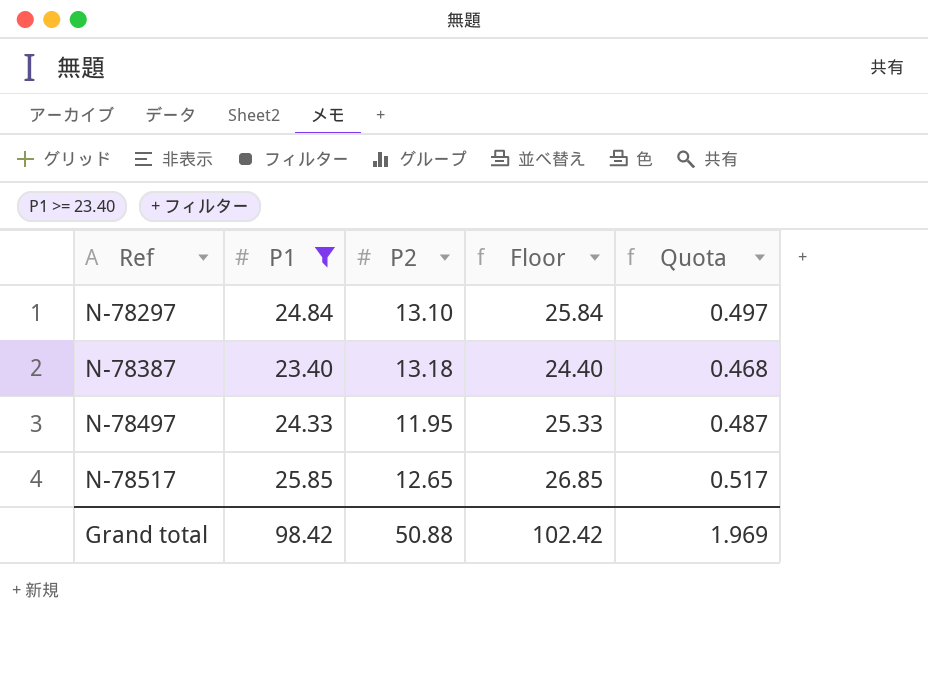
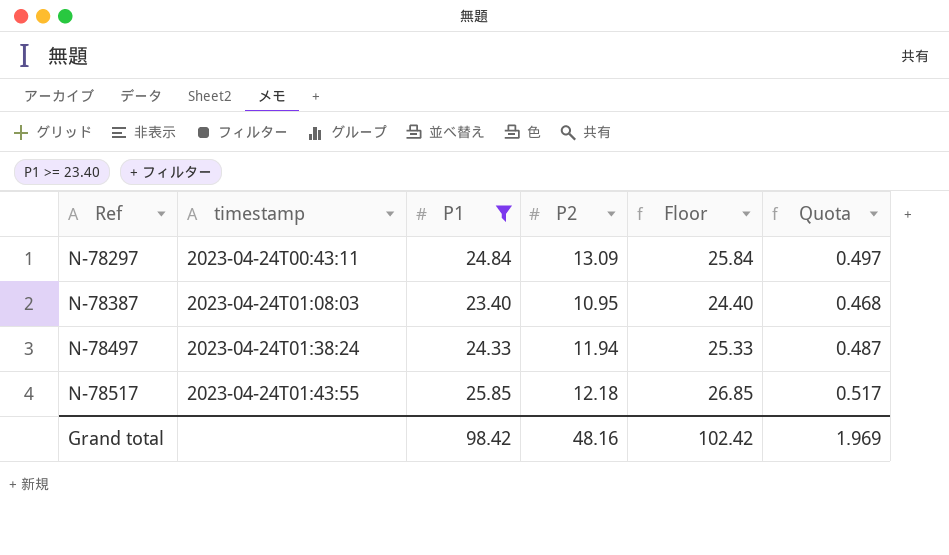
column timestamp | position: none -> 2
N-78297 | P2: 13.10 -> 13.09
N-78387 | P2: 13.18 -> 10.95
N-78497 | P2: 11.95 -> 11.94
N-78517 | P2: 12.65 -> 12.18
Grand total | P2: 50.88 -> 48.16

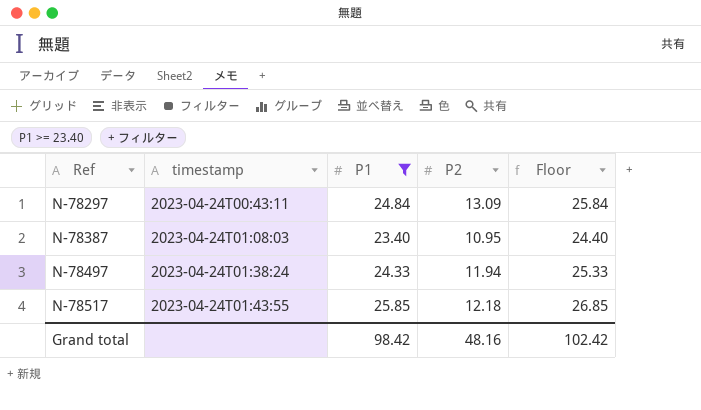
column Quota | formula: [P1] * 0.02 -> none

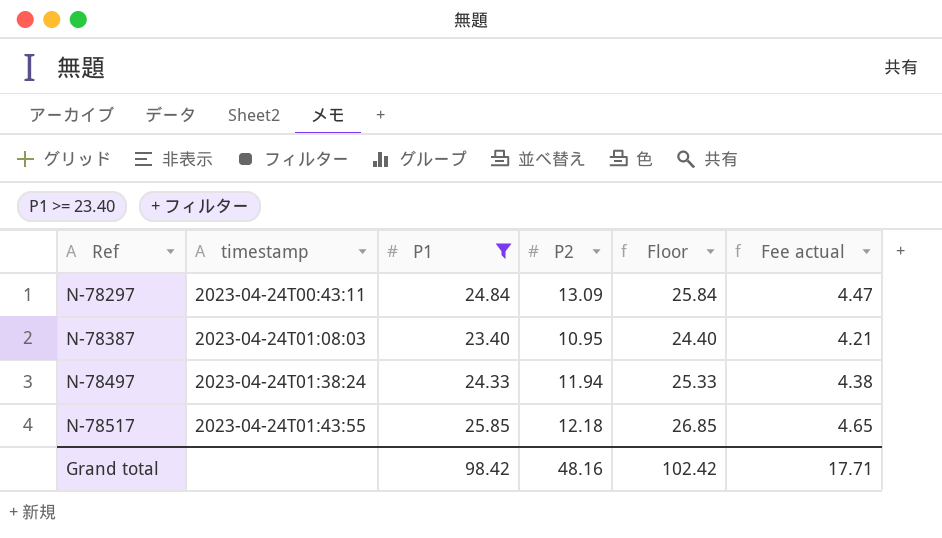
column Fee actual | formula: none -> [P1] * 0.18

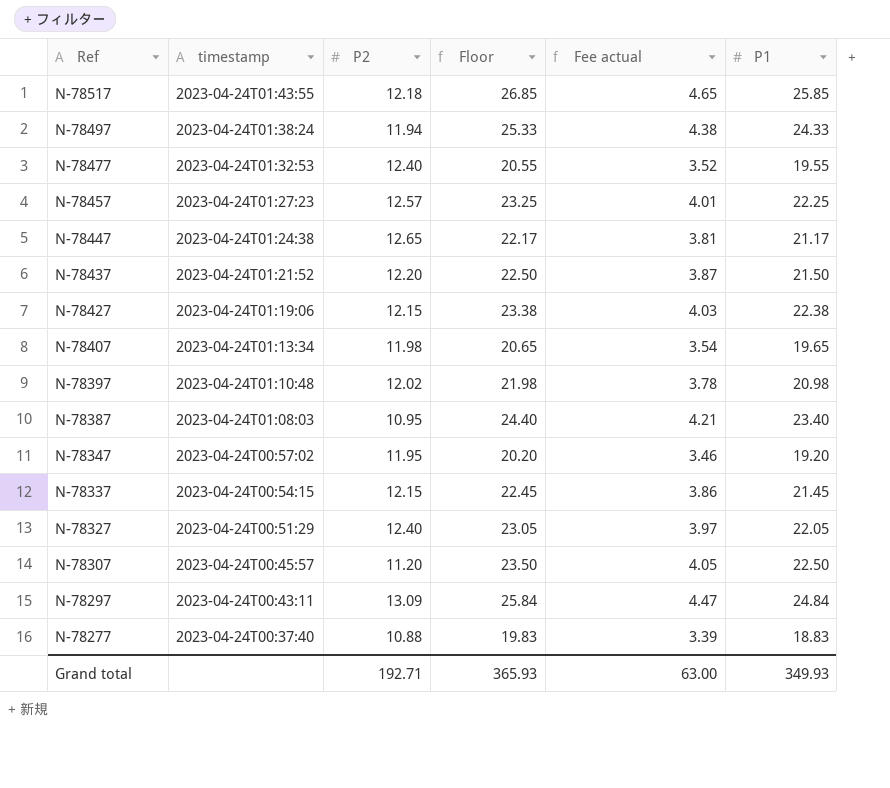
filter: P1 >= 23.40 -> none
row order: Ref ascending -> Ref descending
column P1 | position: 3 -> 6
Grand total | P2: 48.16 -> 192.71
Grand total | Floor: 102.42 -> 365.93
Grand total | Fee actual: 17.71 -> 63.00
Grand total | P1: 98.42 -> 349.93

